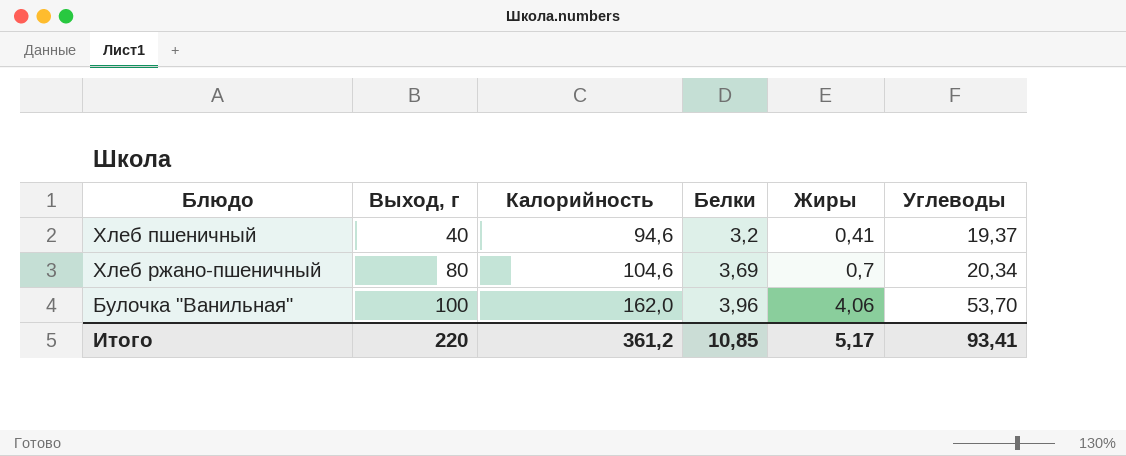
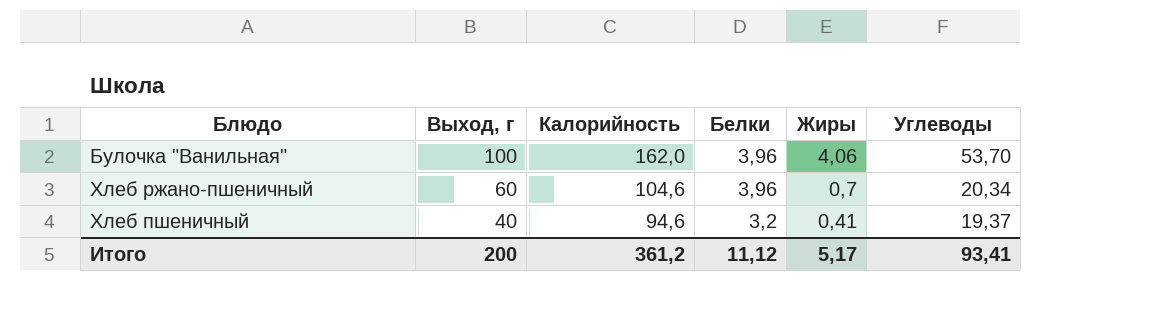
row order: Выход, г ascending -> Выход, г descending
Хлеб ржано-пшеничный | Выход, г: 80 -> 60
Хлеб ржано-пшеничный | Белки: 3,69 -> 3,96
Итого | Выход, г: 220 -> 200
Итого | Белки: 10,85 -> 11,12

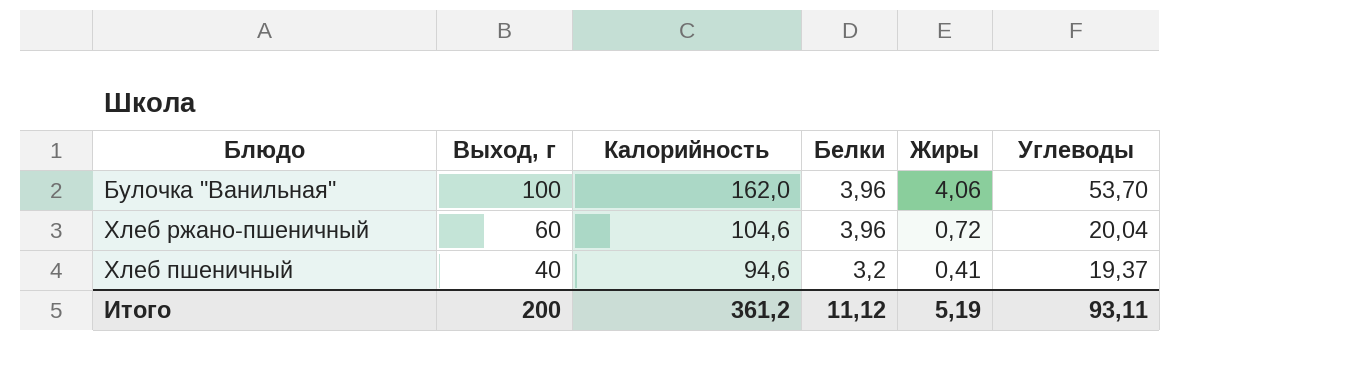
Хлеб ржано-пшеничный | Жиры: 0,7 -> 0,72
Хлеб ржано-пшеничный | Углеводы: 20,34 -> 20,04
Итого | Жиры: 5,17 -> 5,19
Итого | Углеводы: 93,41 -> 93,11

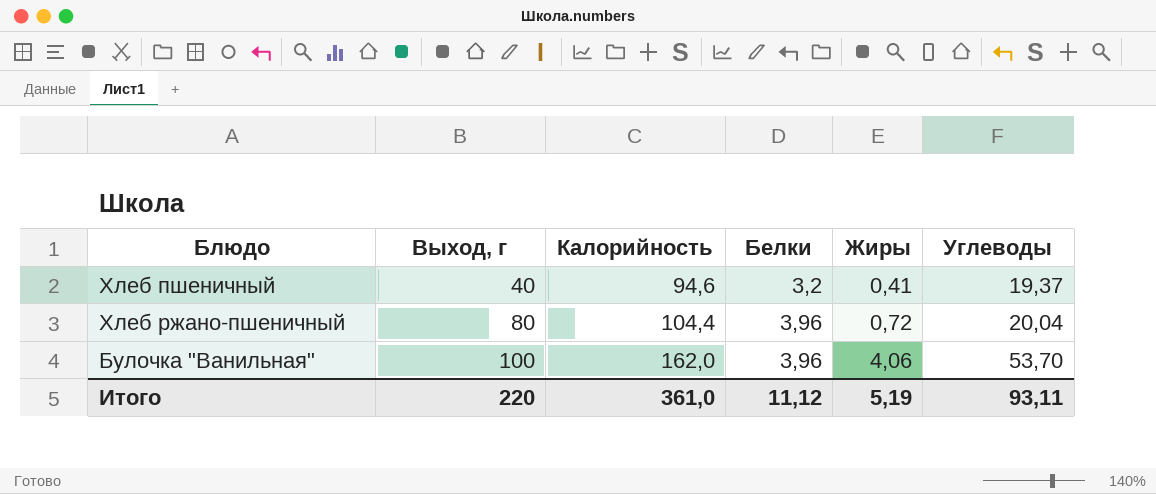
row order: Выход, г descending -> Выход, г ascending
Хлеб ржано-пшеничный | Выход, г: 60 -> 80
Хлеб ржано-пшеничный | Калорийность: 104,6 -> 104,4
Итого | Выход, г: 200 -> 220
Итого | Калорийность: 361,2 -> 361,0

